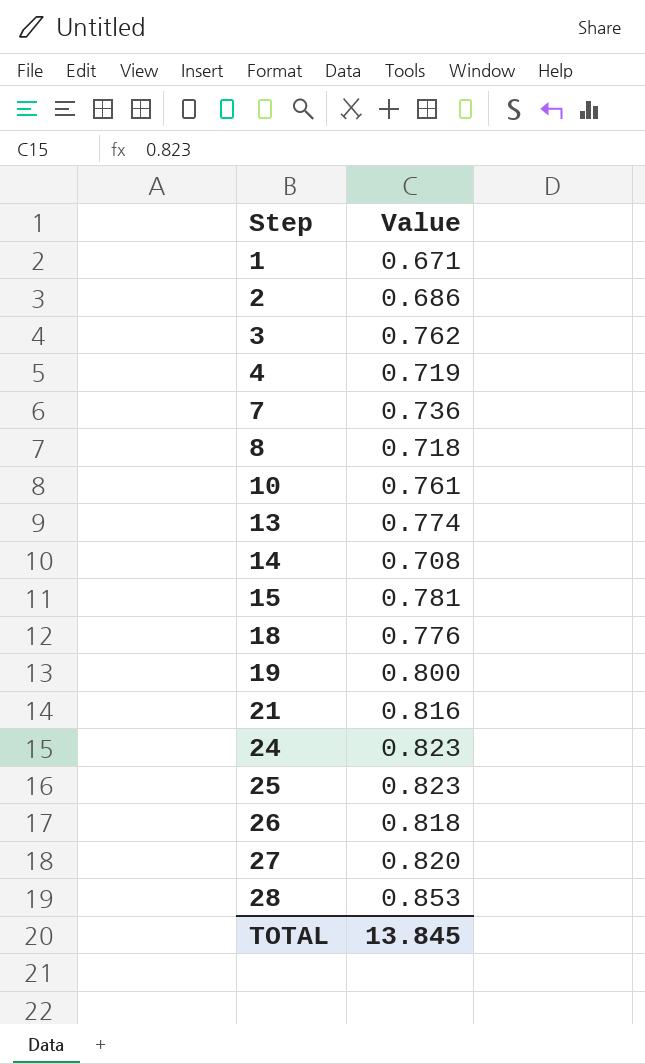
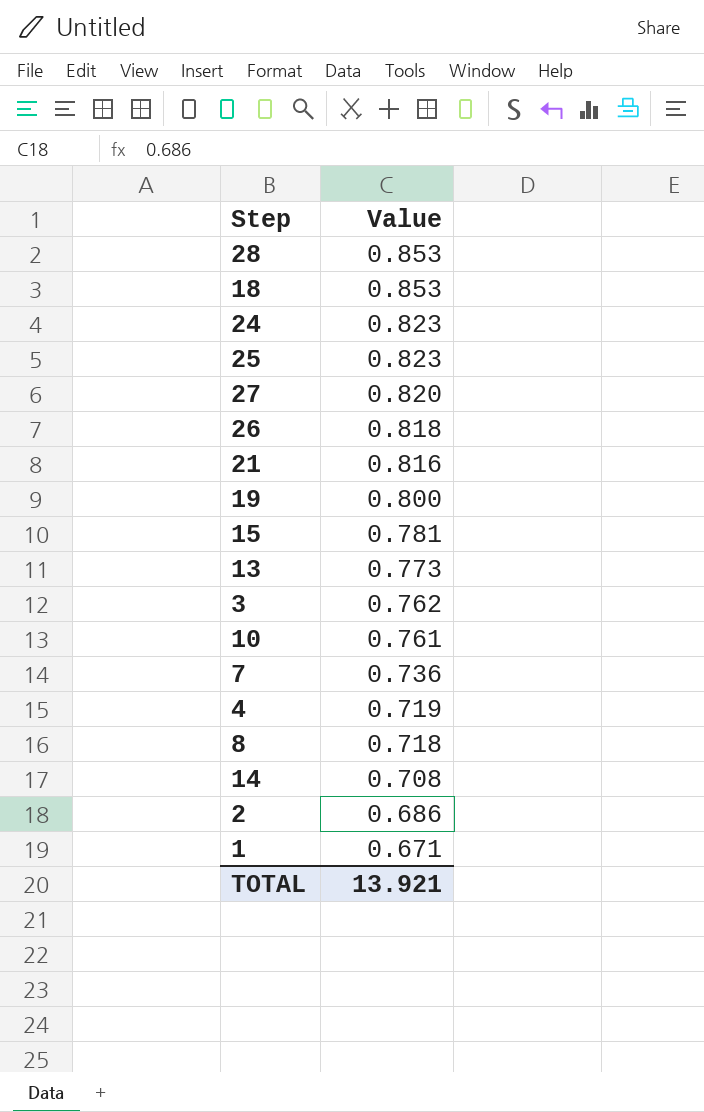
row order: Step ascending -> Value descending
18 | Value: 0.776 -> 0.853
13 | Value: 0.774 -> 0.773
TOTAL | Value: 13.845 -> 13.921

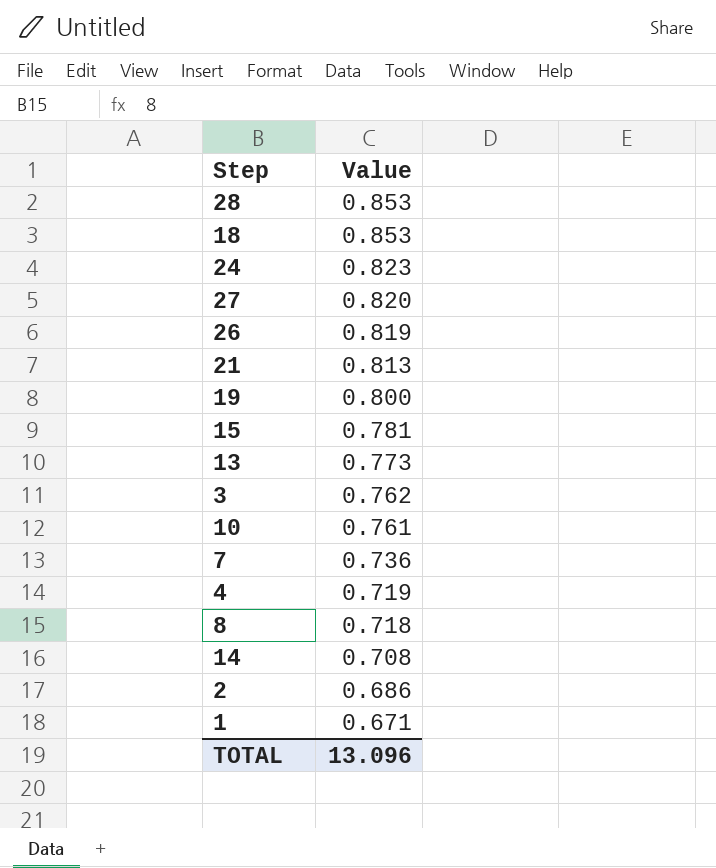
row 25: 0.823 -> none
26 | Value: 0.818 -> 0.819
21 | Value: 0.816 -> 0.813
TOTAL | Value: 13.921 -> 13.096

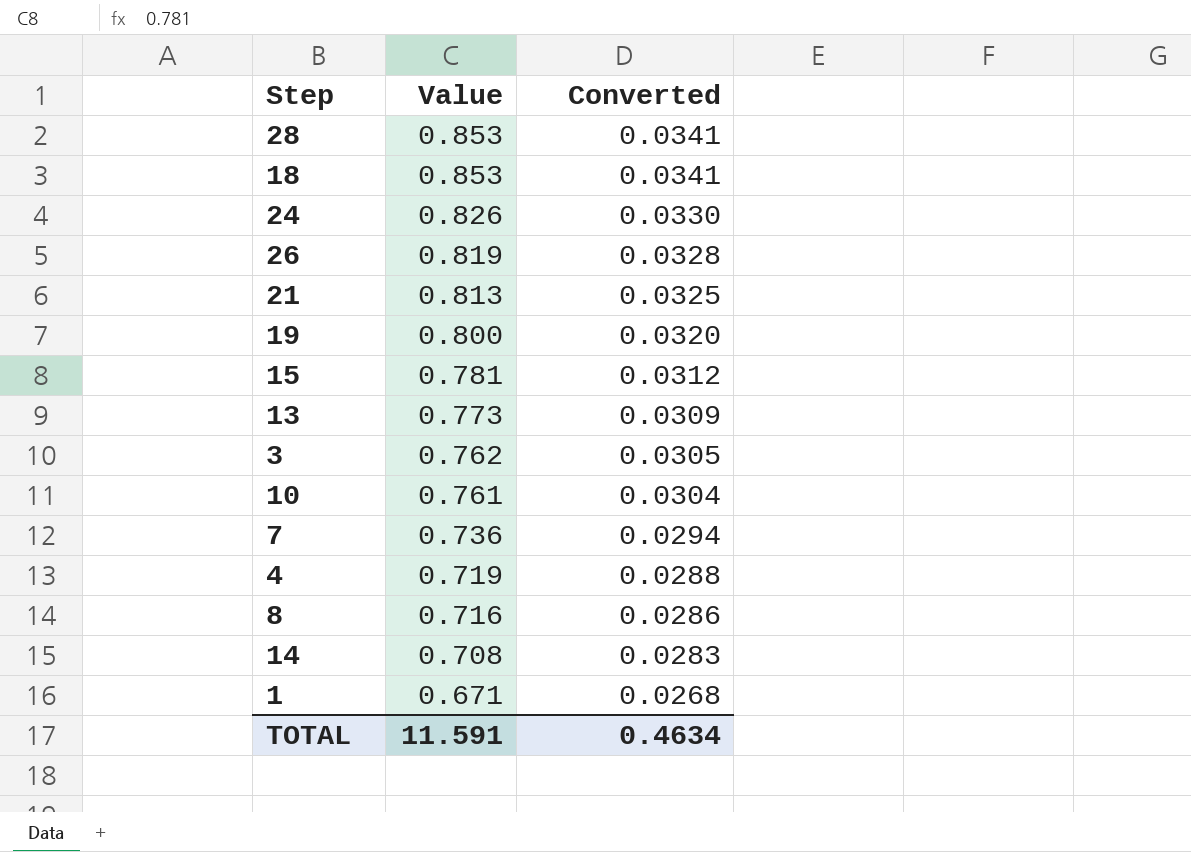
column Converted | formula: none -> [Value] * 0.04
row 27: 0.820 -> none
row 2: 0.686 -> none
24 | Value: 0.823 -> 0.826
8 | Value: 0.718 -> 0.716
TOTAL | Value: 13.096 -> 11.591

